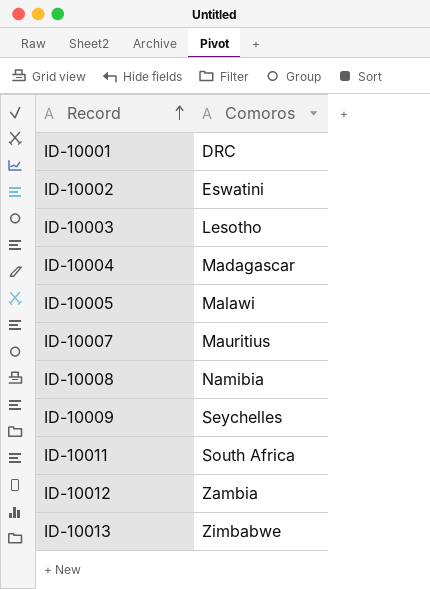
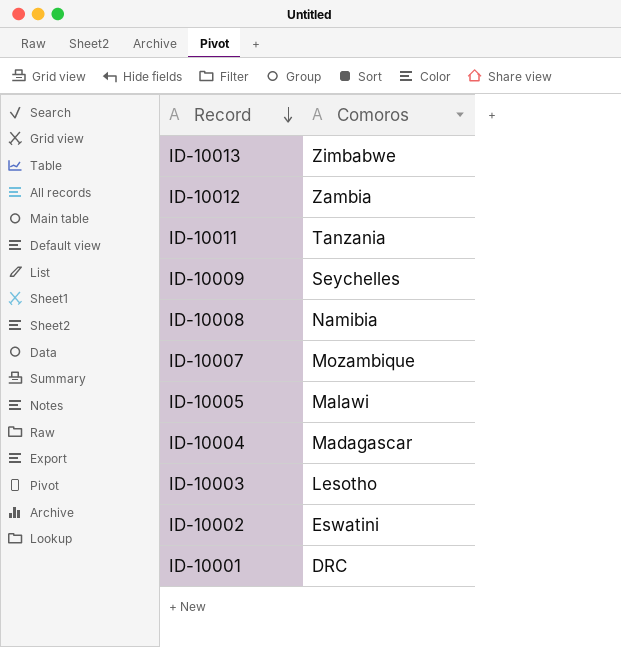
row order: Record ascending -> Record descending
ID-10011 | Comoros: South Africa -> Tanzania
ID-10007 | Comoros: Mauritius -> Mozambique

